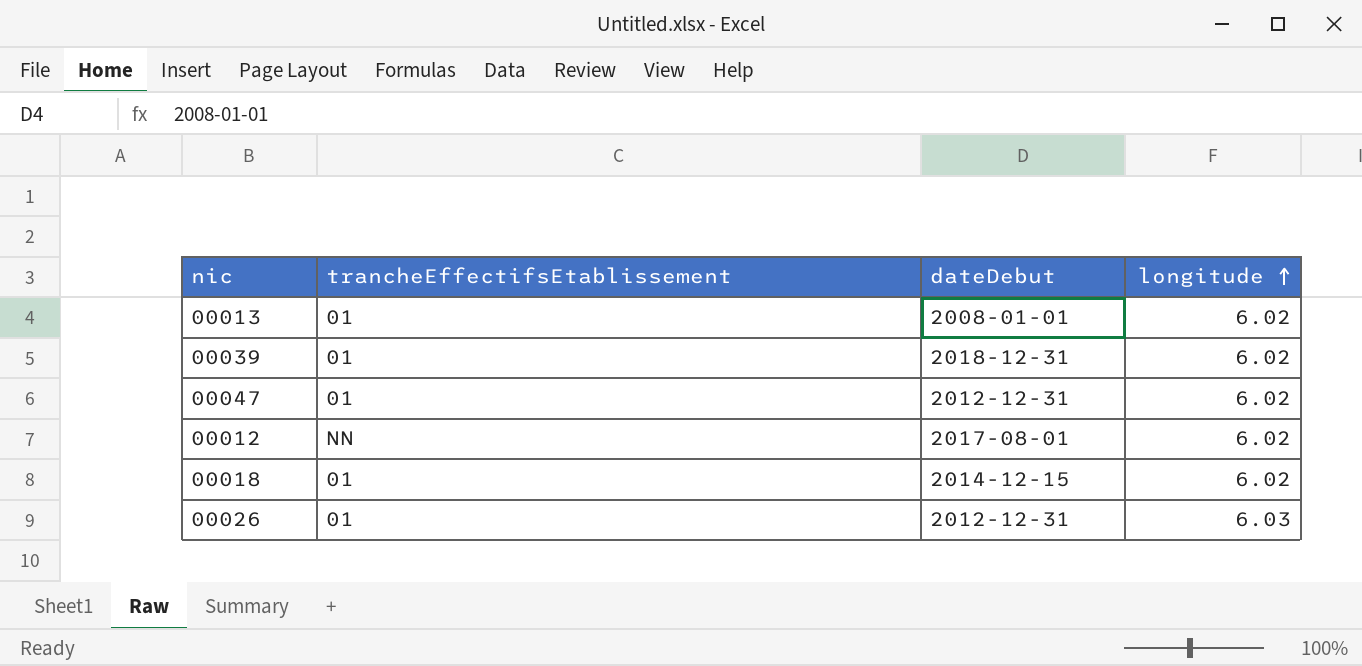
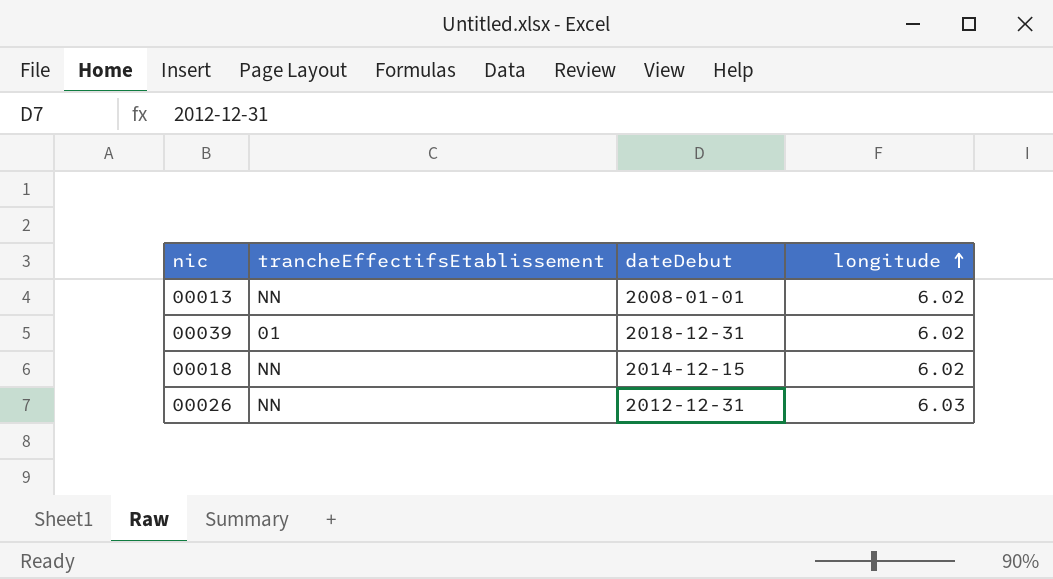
row 00047: 01 | 2012-12-31 | 6.02 -> none
row 00012: NN | 2017-08-01 | 6.02 -> none
00013 | trancheEffectifsEtablissement: 01 -> NN
00018 | trancheEffectifsEtablissement: 01 -> NN
00026 | trancheEffectifsEtablissement: 01 -> NN

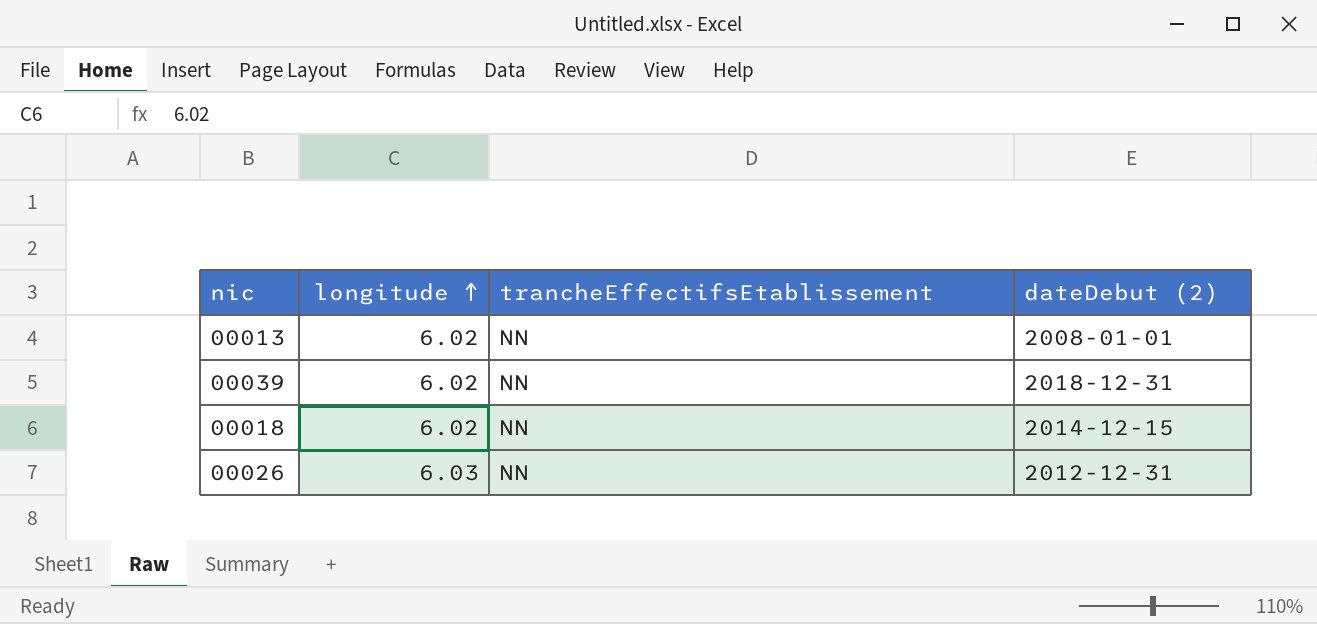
column longitude | position: 4 -> 2
column name: dateDebut -> dateDebut (2)
00039 | trancheEffectifsEtablissement: 01 -> NN

